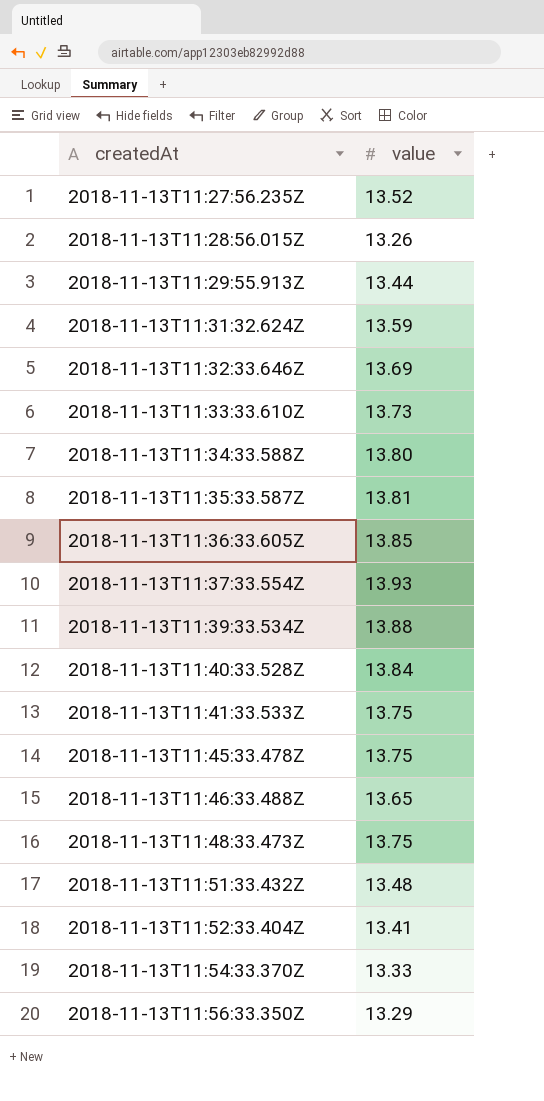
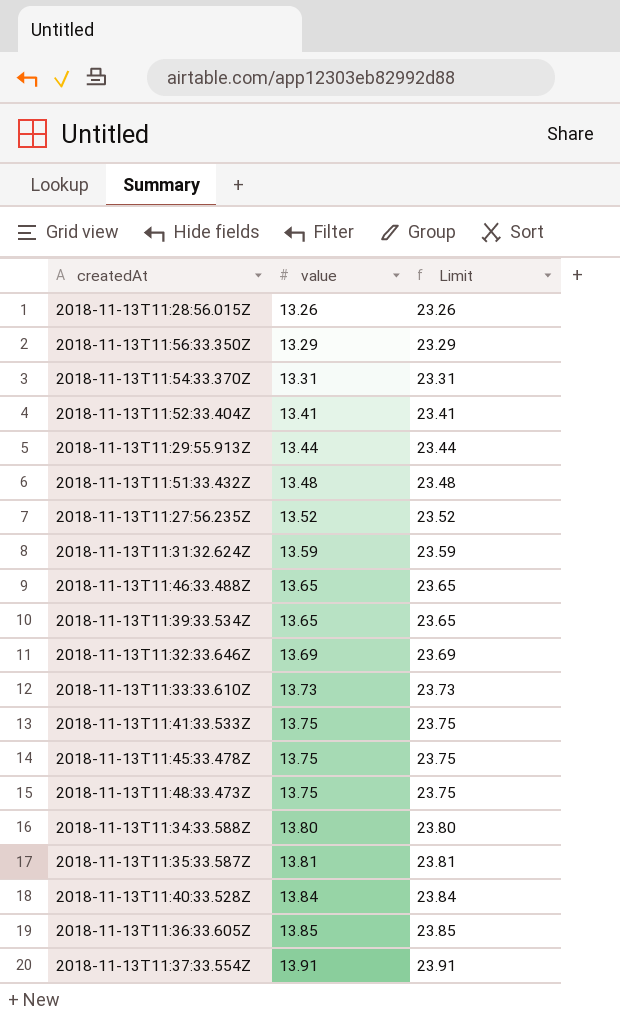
row order: createdAt ascending -> value ascending
column Limit | formula: none -> [value] + 10
2018-11-13T11:54:33.370Z | value: 13.33 -> 13.31
2018-11-13T11:39:33.534Z | value: 13.88 -> 13.65
2018-11-13T11:37:33.554Z | value: 13.93 -> 13.91

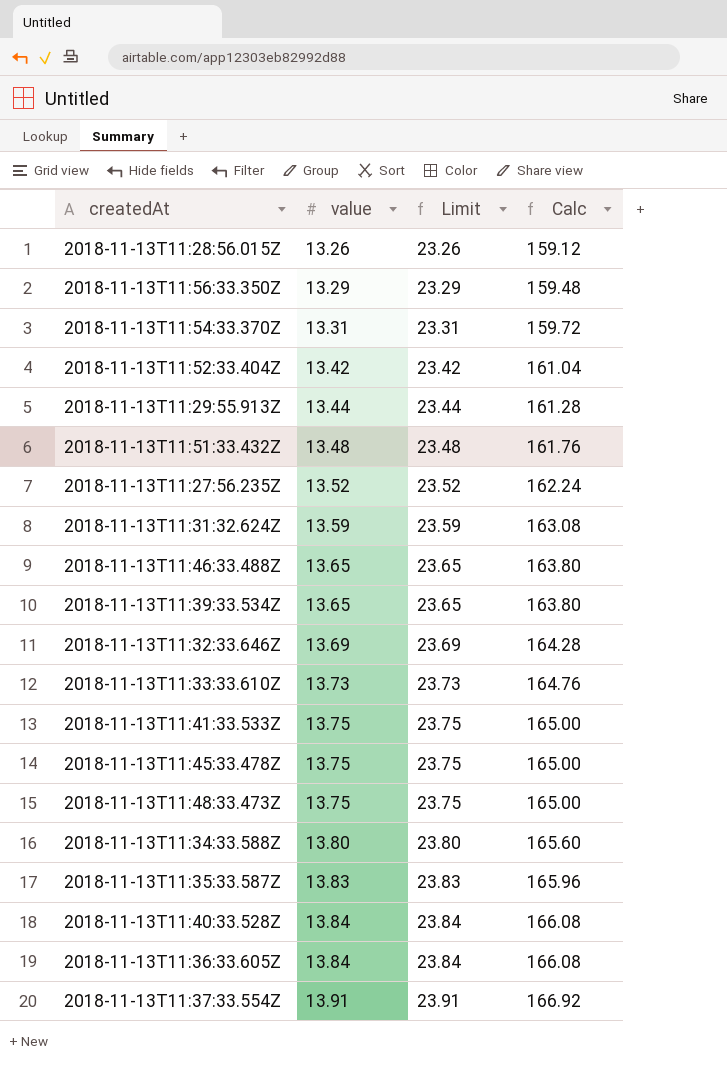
column Calc | formula: none -> [value] * 12
2018-11-13T11:52:33.404Z | value: 13.41 -> 13.42
2018-11-13T11:52:33.404Z | Limit: 23.41 -> 23.42
2018-11-13T11:35:33.587Z | value: 13.81 -> 13.83
2018-11-13T11:35:33.587Z | Limit: 23.81 -> 23.83
2018-11-13T11:36:33.605Z | value: 13.85 -> 13.84
2018-11-13T11:36:33.605Z | Limit: 23.85 -> 23.84

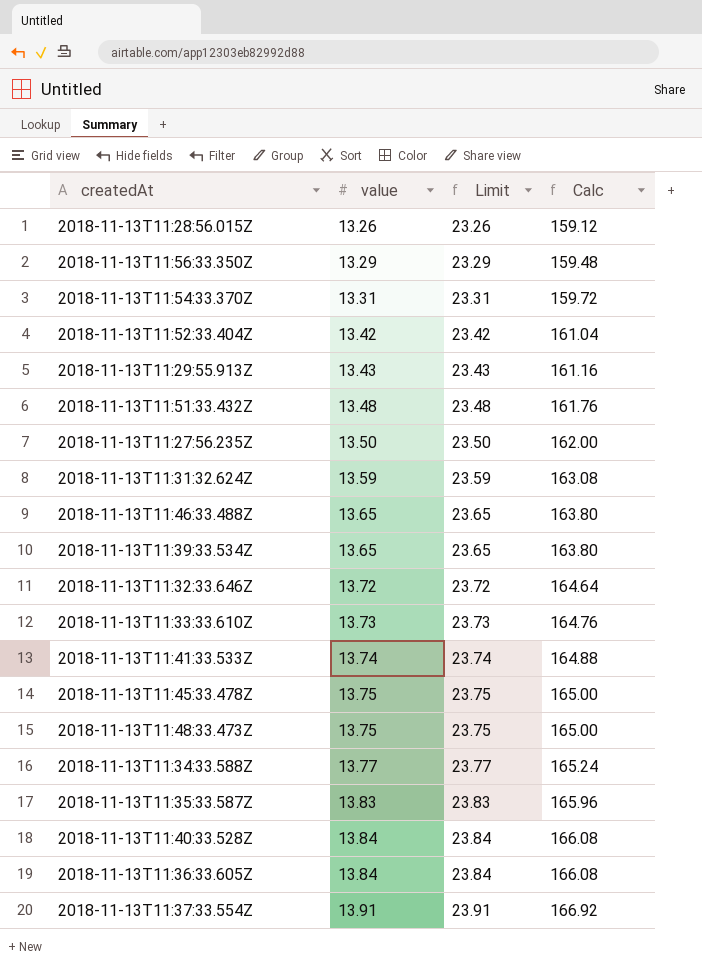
2018-11-13T11:29:55.913Z | value: 13.44 -> 13.43
2018-11-13T11:29:55.913Z | Limit: 23.44 -> 23.43
2018-11-13T11:29:55.913Z | Calc: 161.28 -> 161.16
2018-11-13T11:27:56.235Z | value: 13.52 -> 13.50
2018-11-13T11:27:56.235Z | Limit: 23.52 -> 23.50
2018-11-13T11:27:56.235Z | Calc: 162.24 -> 162.00
2018-11-13T11:32:33.646Z | value: 13.69 -> 13.72
2018-11-13T11:32:33.646Z | Limit: 23.69 -> 23.72
2018-11-13T11:32:33.646Z | Calc: 164.28 -> 164.64
2018-11-13T11:41:33.533Z | value: 13.75 -> 13.74
2018-11-13T11:41:33.533Z | Limit: 23.75 -> 23.74
2018-11-13T11:41:33.533Z | Calc: 165.00 -> 164.88
2018-11-13T11:34:33.588Z | value: 13.80 -> 13.77
2018-11-13T11:34:33.588Z | Limit: 23.80 -> 23.77
2018-11-13T11:34:33.588Z | Calc: 165.60 -> 165.24

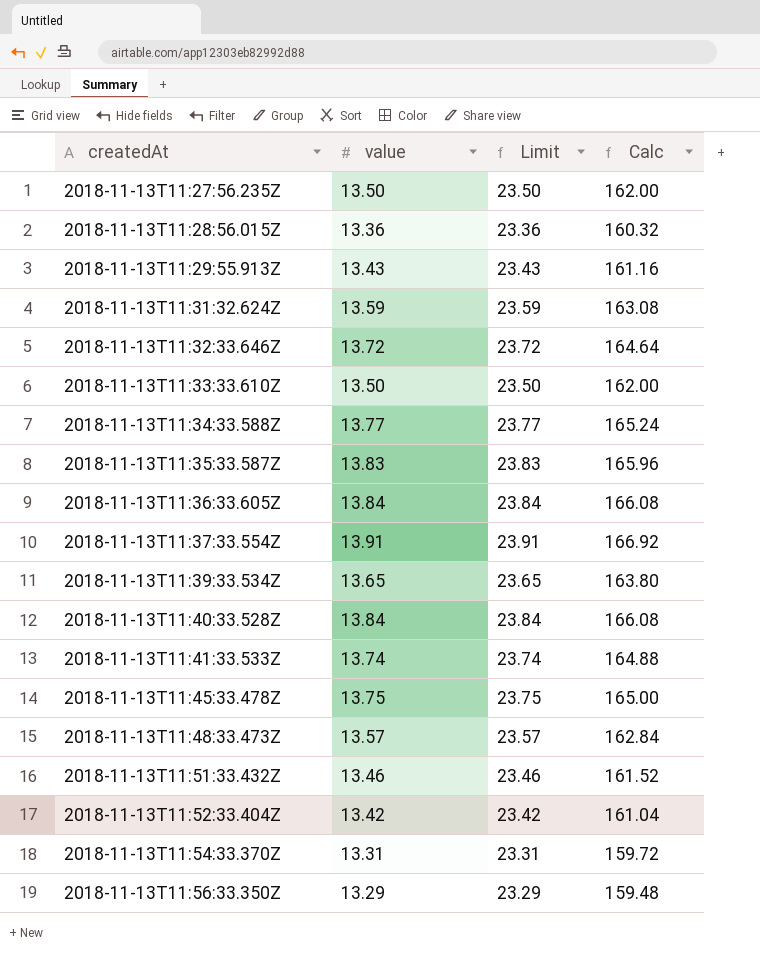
row order: value ascending -> createdAt ascending
row 2018-11-13T11:46:33.488Z: 13.65 | 23.65 | 163.80 -> none
2018-11-13T11:28:56.015Z | value: 13.26 -> 13.36
2018-11-13T11:28:56.015Z | Limit: 23.26 -> 23.36
2018-11-13T11:28:56.015Z | Calc: 159.12 -> 160.32
2018-11-13T11:33:33.610Z | value: 13.73 -> 13.50
2018-11-13T11:33:33.610Z | Limit: 23.73 -> 23.50
2018-11-13T11:33:33.610Z | Calc: 164.76 -> 162.00
2018-11-13T11:48:33.473Z | value: 13.75 -> 13.57
2018-11-13T11:48:33.473Z | Limit: 23.75 -> 23.57
2018-11-13T11:48:33.473Z | Calc: 165.00 -> 162.84
2018-11-13T11:51:33.432Z | value: 13.48 -> 13.46
2018-11-13T11:51:33.432Z | Limit: 23.48 -> 23.46
2018-11-13T11:51:33.432Z | Calc: 161.76 -> 161.52

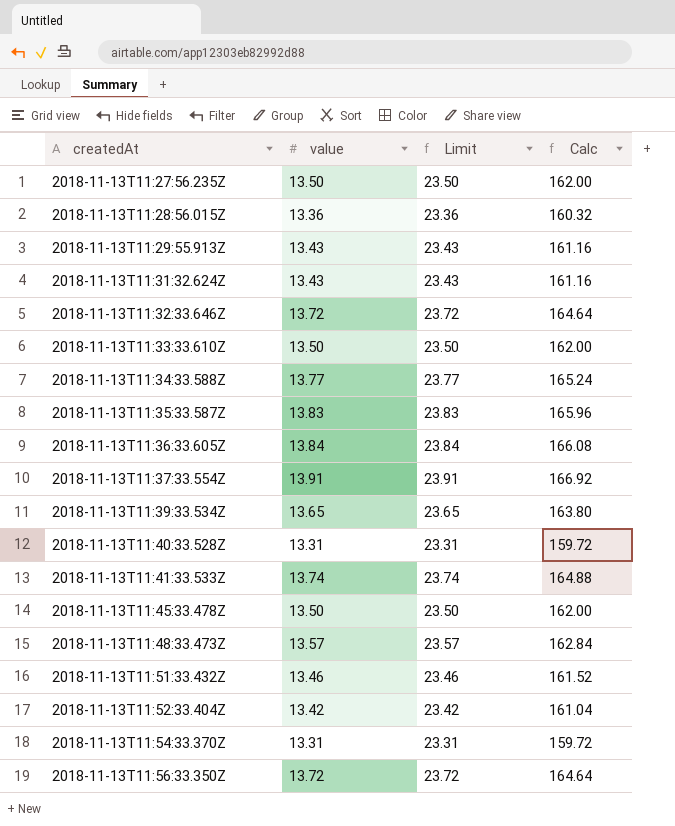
2018-11-13T11:31:32.624Z | value: 13.59 -> 13.43
2018-11-13T11:31:32.624Z | Limit: 23.59 -> 23.43
2018-11-13T11:31:32.624Z | Calc: 163.08 -> 161.16
2018-11-13T11:40:33.528Z | value: 13.84 -> 13.31
2018-11-13T11:40:33.528Z | Limit: 23.84 -> 23.31
2018-11-13T11:40:33.528Z | Calc: 166.08 -> 159.72
2018-11-13T11:45:33.478Z | value: 13.75 -> 13.50
2018-11-13T11:45:33.478Z | Limit: 23.75 -> 23.50
2018-11-13T11:45:33.478Z | Calc: 165.00 -> 162.00
2018-11-13T11:56:33.350Z | value: 13.29 -> 13.72
2018-11-13T11:56:33.350Z | Limit: 23.29 -> 23.72
2018-11-13T11:56:33.350Z | Calc: 159.48 -> 164.64

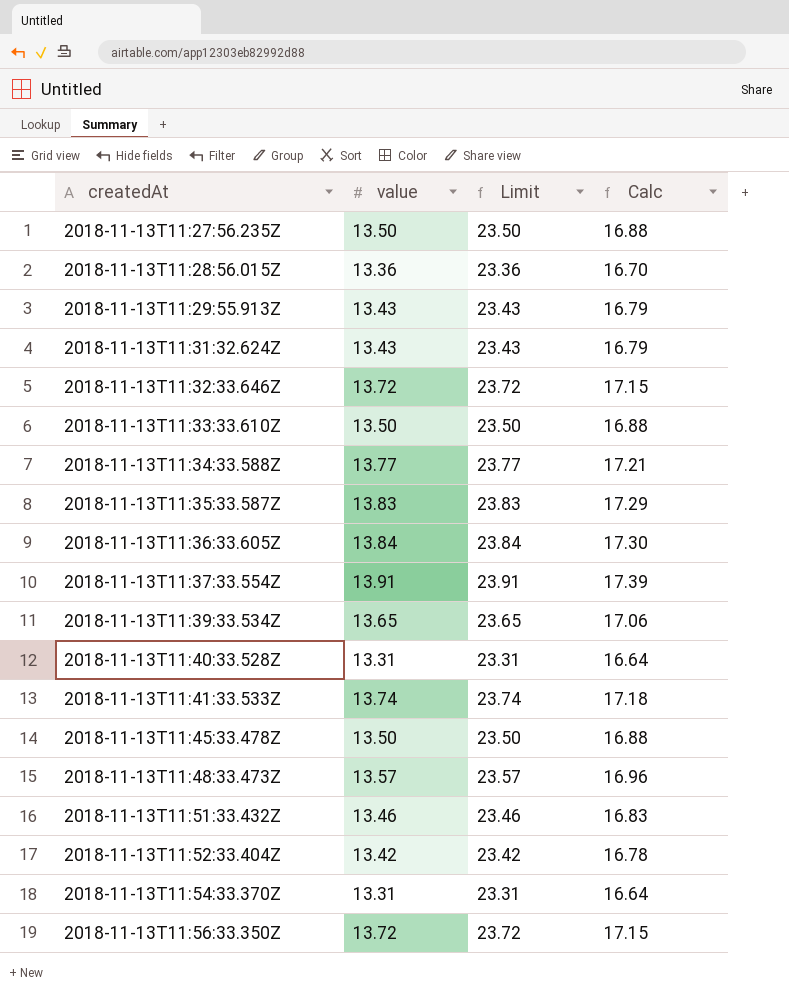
column Calc | formula: [value] * 12 -> [value] * 1.25

